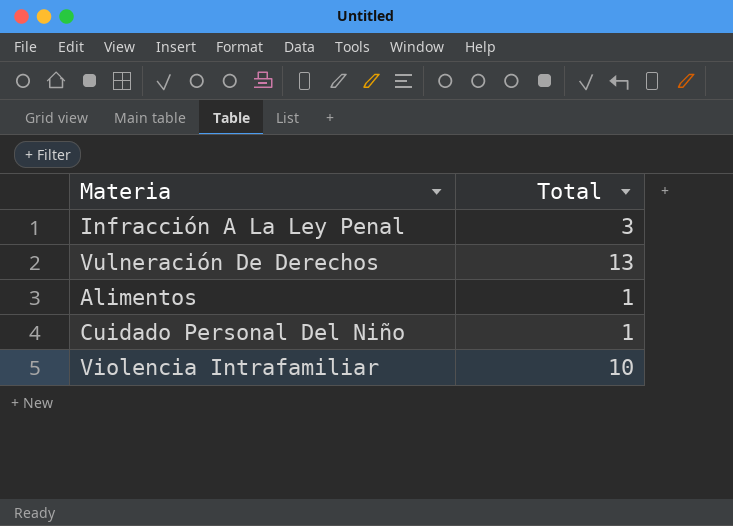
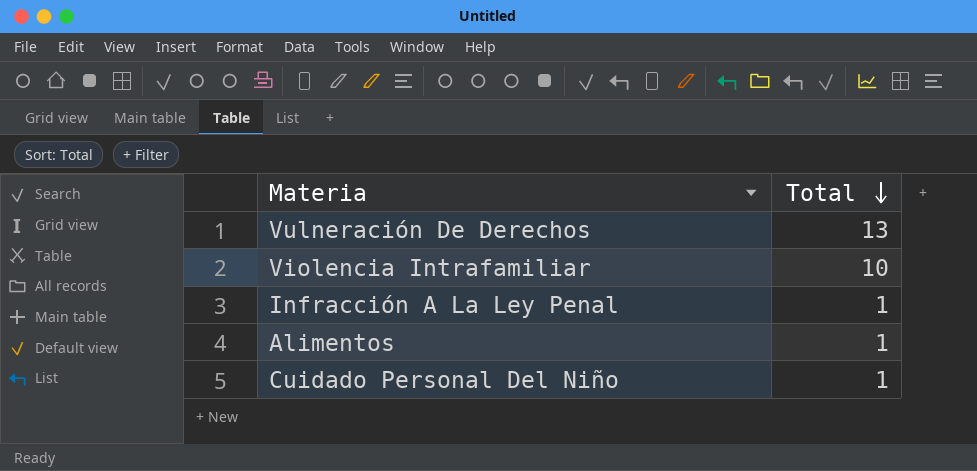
row order: none -> Total descending
Infracción A La Ley Penal | Total: 3 -> 1

